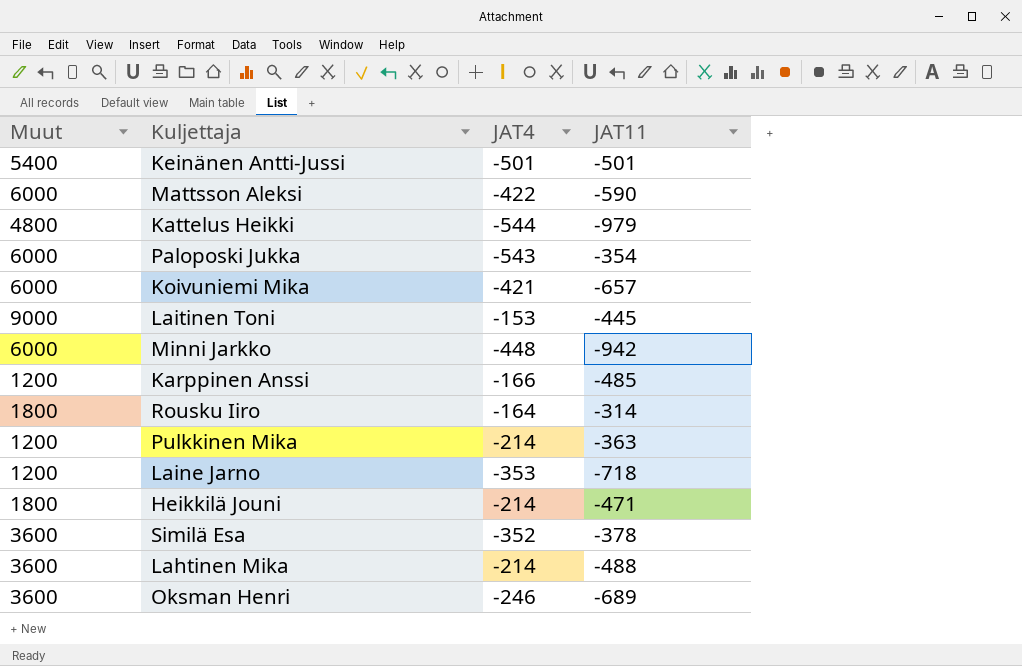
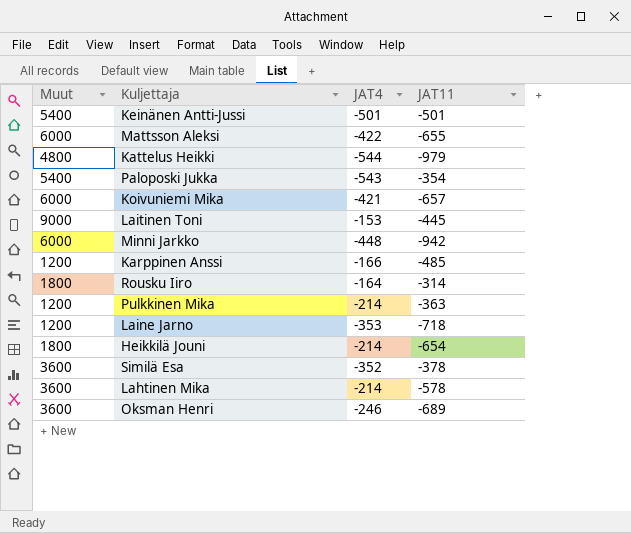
Mattsson Aleksi | JAT11: -590 -> -655
Paloposki Jukka | Muut: 6000 -> 5400
Heikkilä Jouni | JAT11: -471 -> -654
Lahtinen Mika | JAT11: -488 -> -578

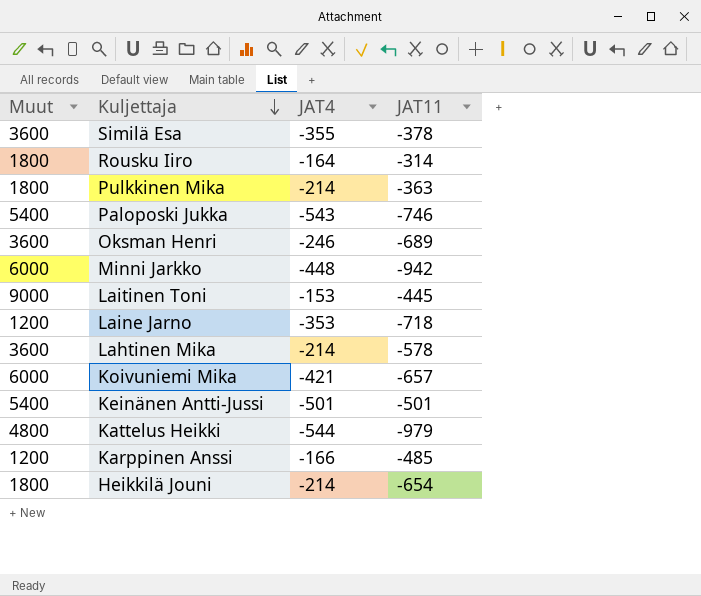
row order: none -> Kuljettaja descending
row Mattsson Aleksi: 6000 | -422 | -655 -> none
Similä Esa | JAT4: -352 -> -355
Pulkkinen Mika | Muut: 1200 -> 1800
Paloposki Jukka | JAT11: -354 -> -746

